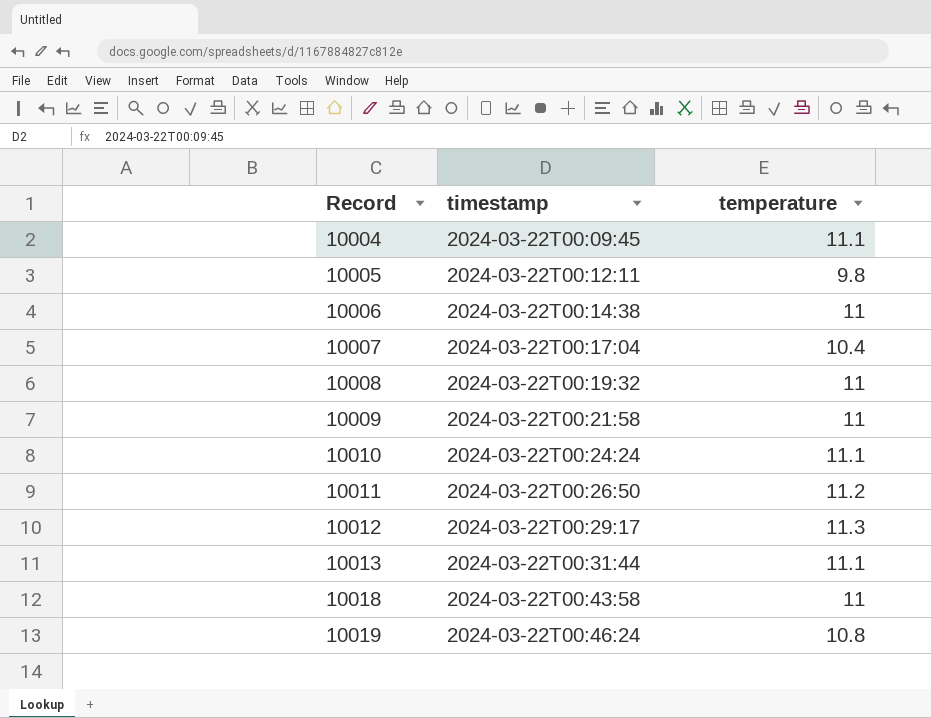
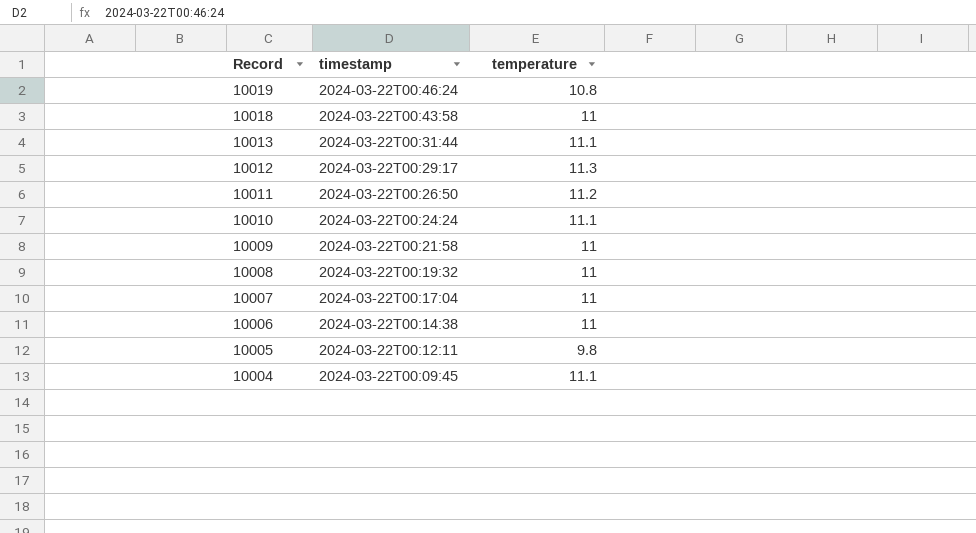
row order: Record ascending -> Record descending
10007 | temperature: 10.4 -> 11

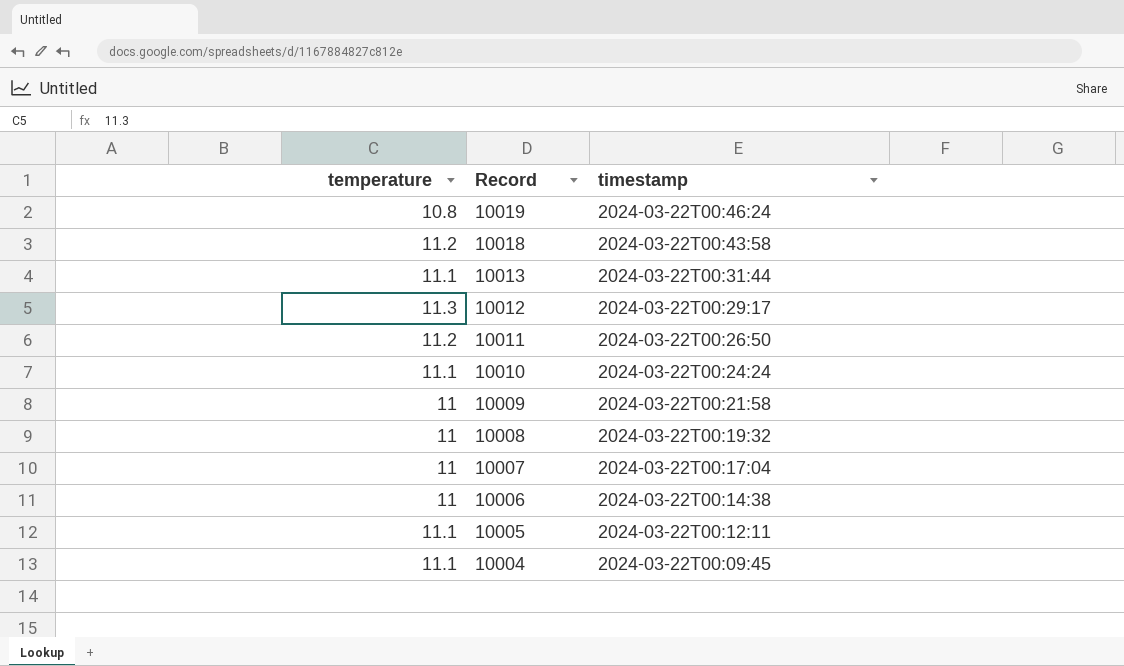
column temperature | position: 3 -> 1
10018 | temperature: 11 -> 11.2
10005 | temperature: 9.8 -> 11.1

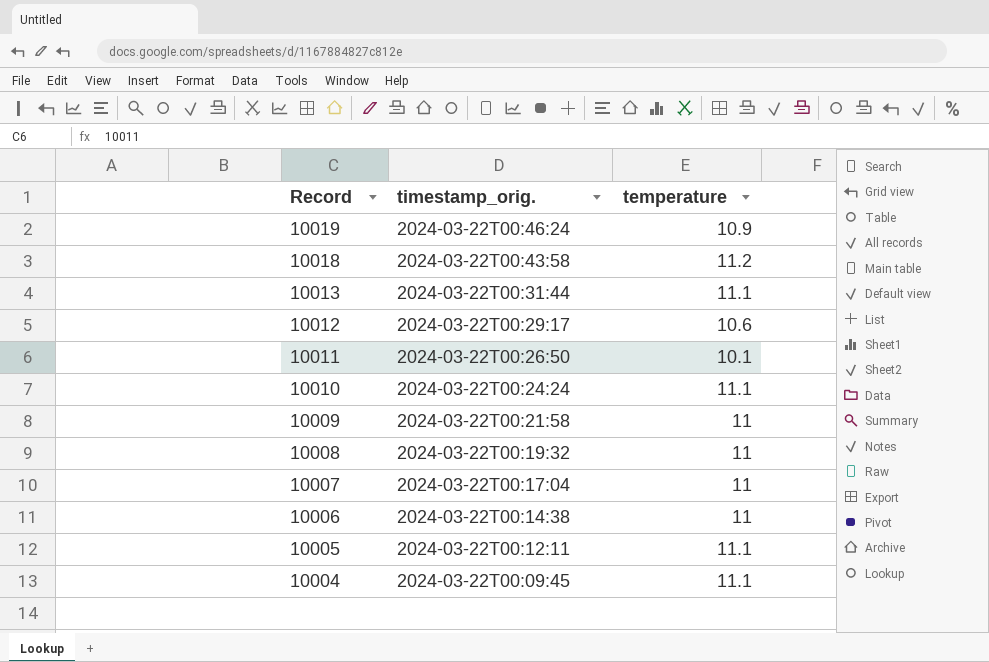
column name: timestamp -> timestamp_orig.
column temperature | position: 1 -> 3
10019 | temperature: 10.8 -> 10.9
10012 | temperature: 11.3 -> 10.6
10011 | temperature: 11.2 -> 10.1

